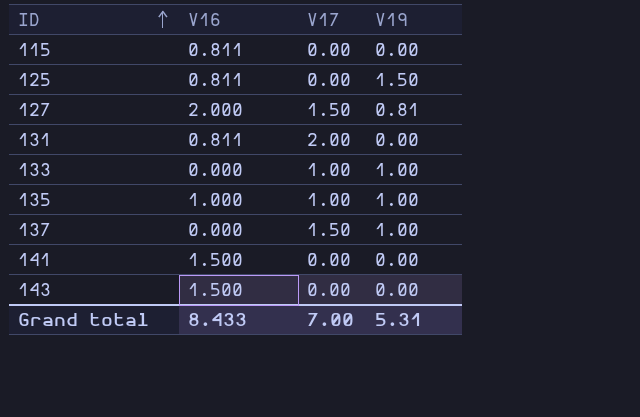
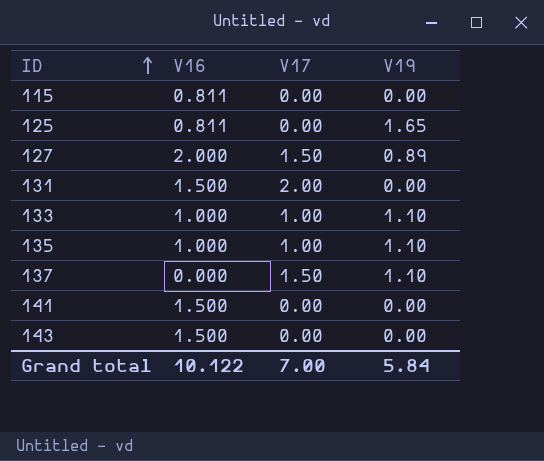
125 | V19: 1.50 -> 1.65
127 | V19: 0.81 -> 0.89
131 | V16: 0.811 -> 1.500
133 | V16: 0.000 -> 1.000
133 | V19: 1.00 -> 1.10
135 | V19: 1.00 -> 1.10
137 | V19: 1.00 -> 1.10
Grand total | V16: 8.433 -> 10.122
Grand total | V19: 5.31 -> 5.84

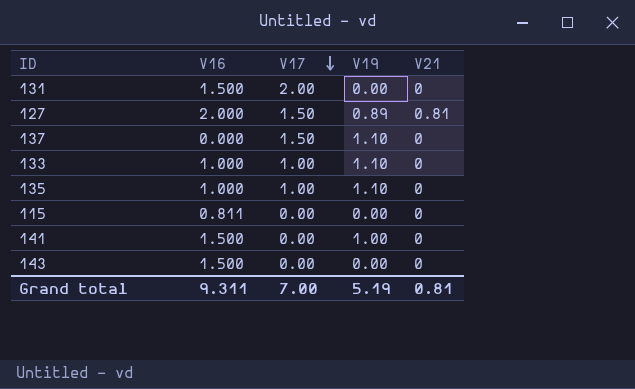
row order: ID ascending -> V17 descending
column V21 | position: none -> 5
row 125: 0.811 | 0.00 | 1.65 -> none
141 | V19: 0.00 -> 1.00
Grand total | V16: 10.122 -> 9.311
Grand total | V19: 5.84 -> 5.19

